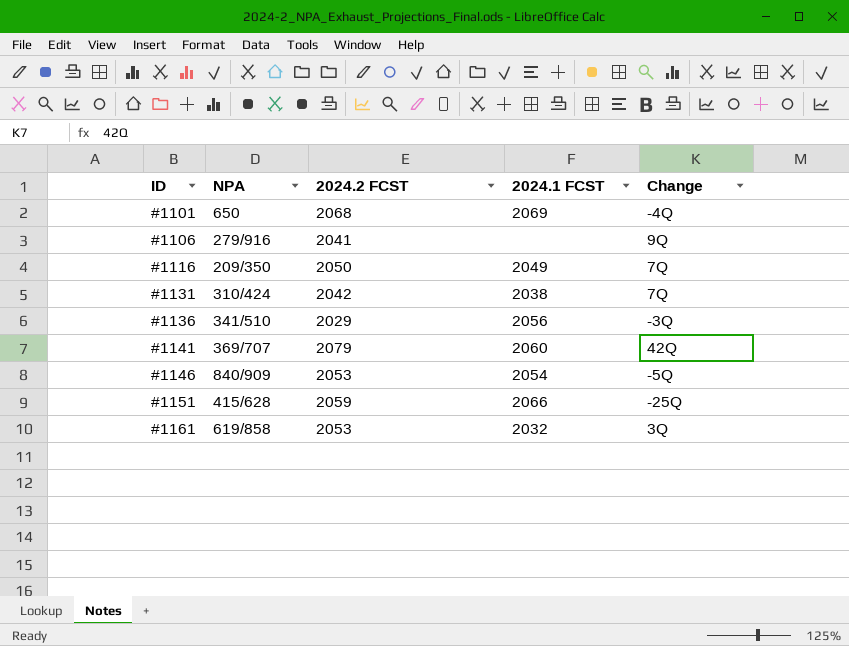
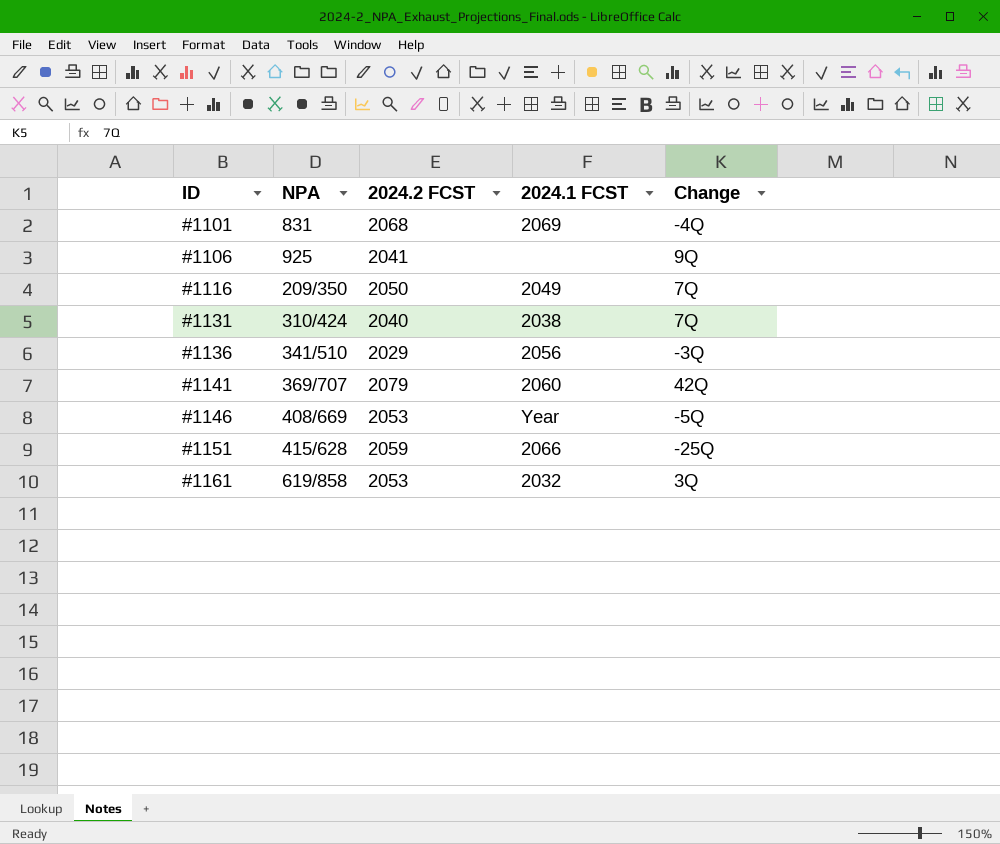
#1101 | NPA: 650 -> 831
#1106 | NPA: 279/916 -> 925
#1131 | 2024.2 FCST: 2042 -> 2040
#1146 | NPA: 840/909 -> 408/669
#1146 | 2024.1 FCST: 2054 -> Year

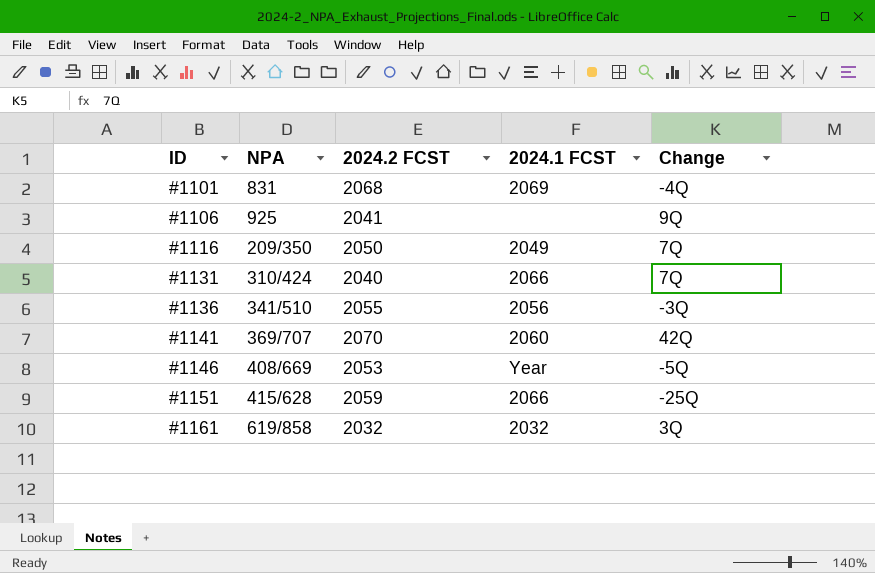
#1131 | 2024.1 FCST: 2038 -> 2066
#1136 | 2024.2 FCST: 2029 -> 2055
#1141 | 2024.2 FCST: 2079 -> 2070
#1161 | 2024.2 FCST: 2053 -> 2032

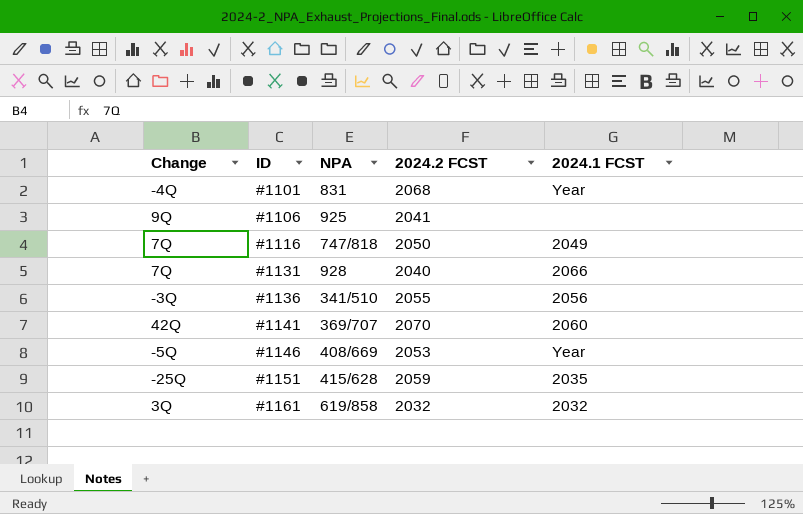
column Change | position: 5 -> 1
#1101 | 2024.1 FCST: 2069 -> Year
#1116 | NPA: 209/350 -> 747/818
#1131 | NPA: 310/424 -> 928
#1151 | 2024.1 FCST: 2066 -> 2035

